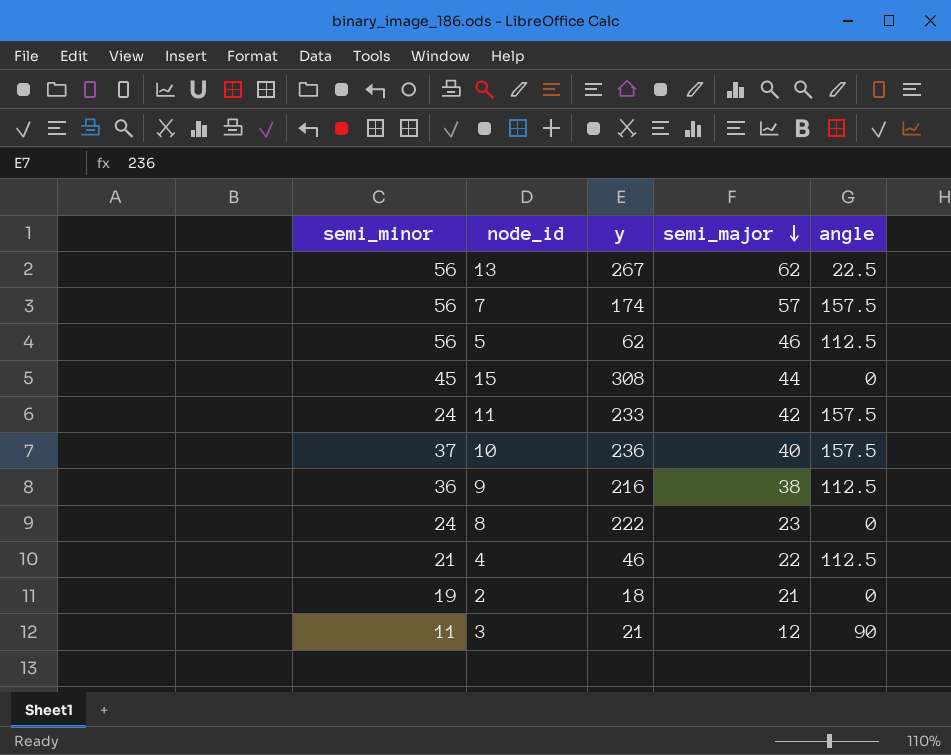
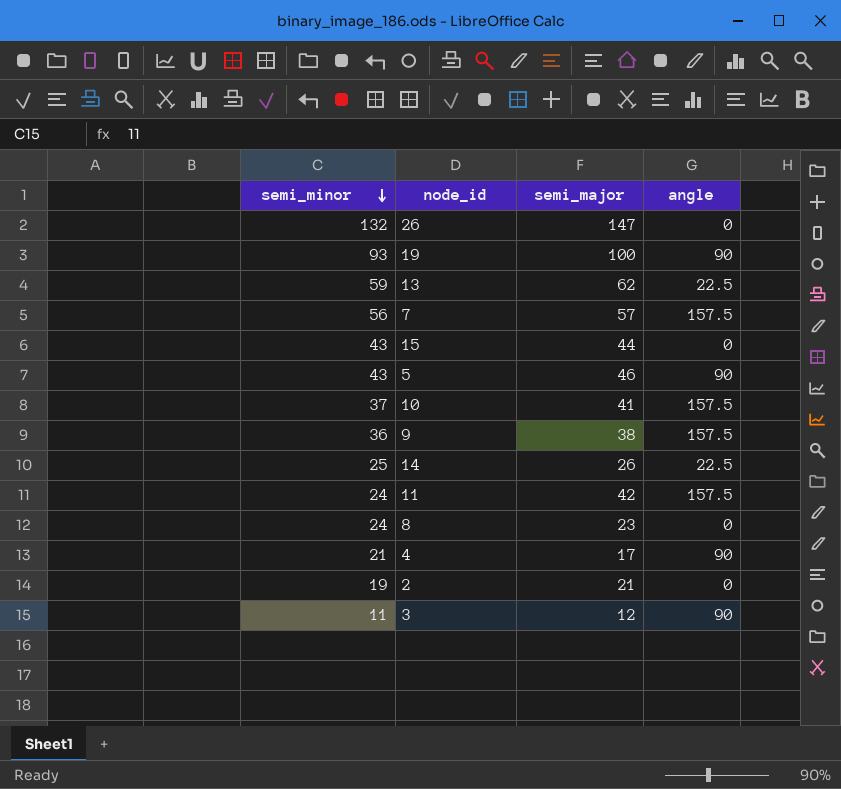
row order: semi_major descending -> semi_minor descending
column y | position: 3 -> none
row 26: none -> 132 | 147 | 0
row 19: none -> 93 | 100 | 90
13 | semi_minor: 56 -> 59
15 | semi_minor: 45 -> 43
5 | semi_minor: 56 -> 43
5 | angle: 112.5 -> 90
10 | semi_major: 40 -> 41
9 | angle: 112.5 -> 157.5
row 14: none -> 25 | 26 | 22.5
4 | semi_major: 22 -> 17
4 | angle: 112.5 -> 90

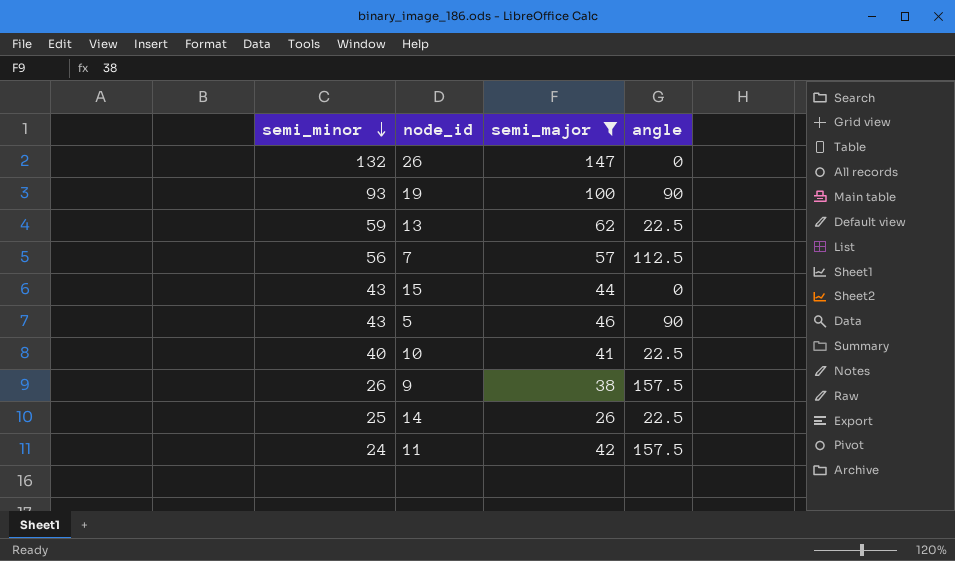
filter: none -> semi_major >= 26
7 | angle: 157.5 -> 112.5
10 | semi_minor: 37 -> 40
10 | angle: 157.5 -> 22.5
9 | semi_minor: 36 -> 26

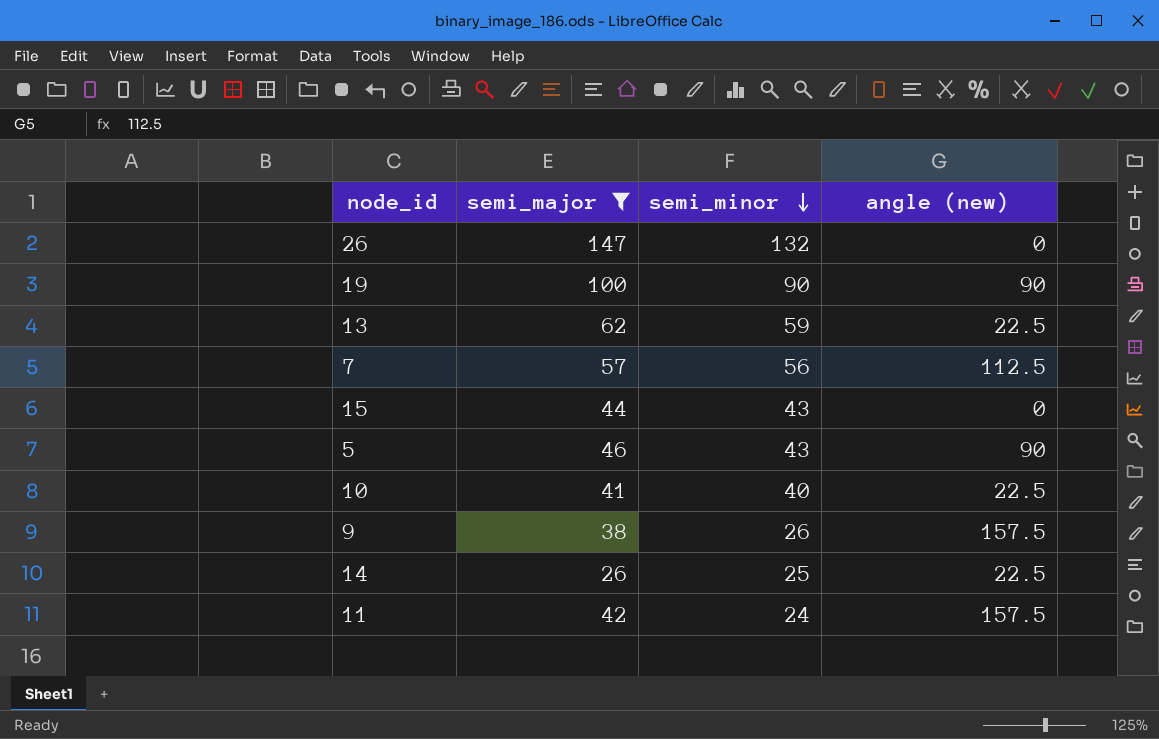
column semi_minor | position: 1 -> 3
column name: angle -> angle (new)
19 | semi_minor: 93 -> 90

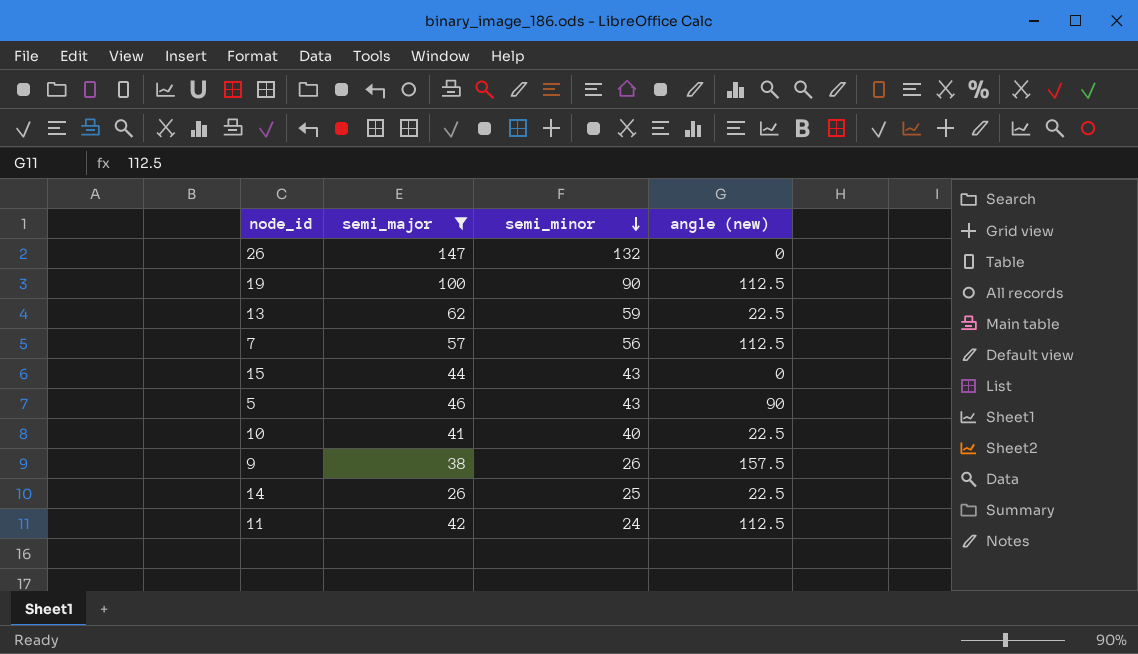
19 | angle (new): 90 -> 112.5
11 | angle (new): 157.5 -> 112.5

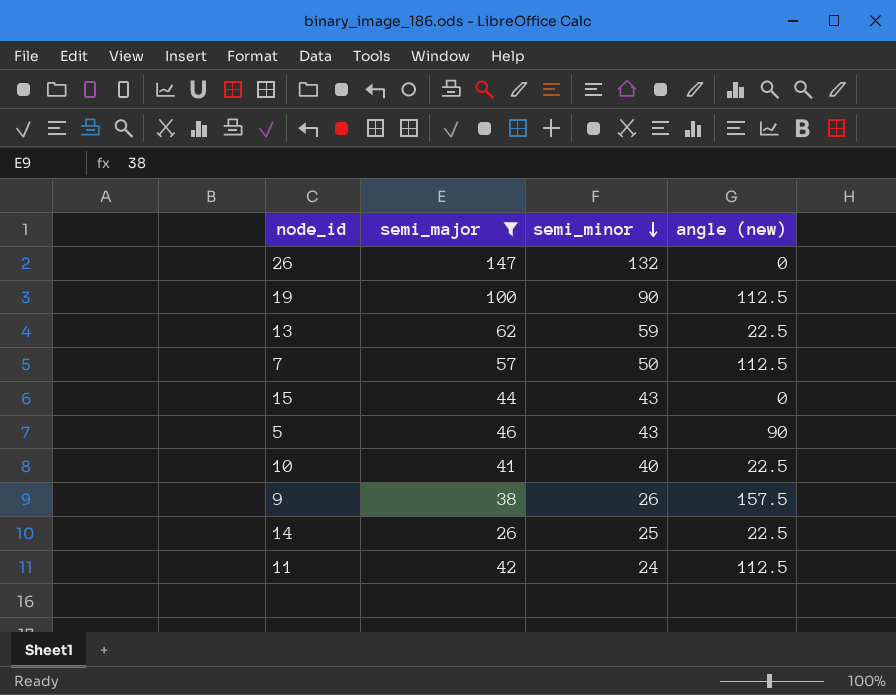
7 | semi_minor: 56 -> 50

